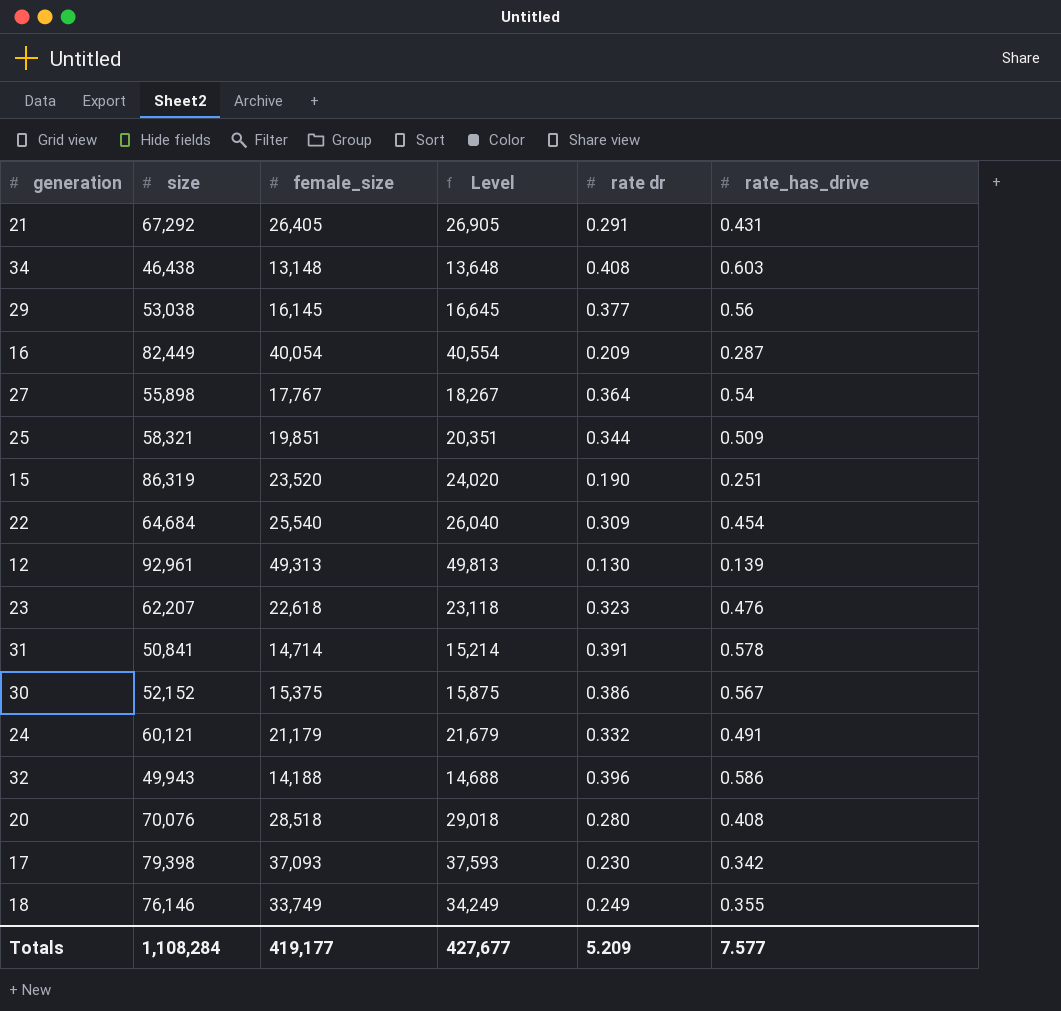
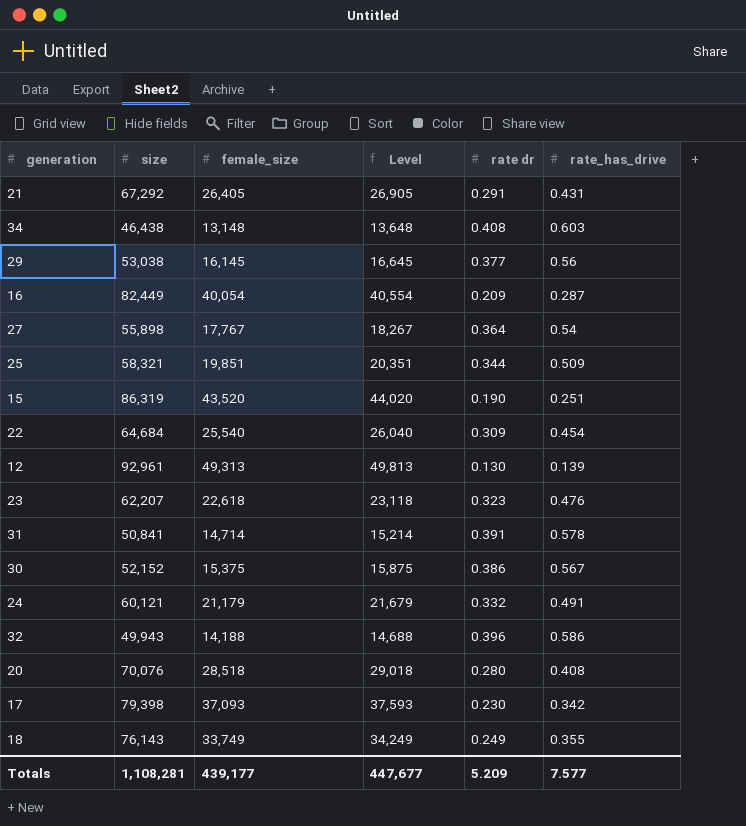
15 | female_size: 23,520 -> 43,520
15 | Level: 24,020 -> 44,020
18 | size: 76,146 -> 76,143
Totals | size: 1,108,284 -> 1,108,281
Totals | female_size: 419,177 -> 439,177
Totals | Level: 427,677 -> 447,677

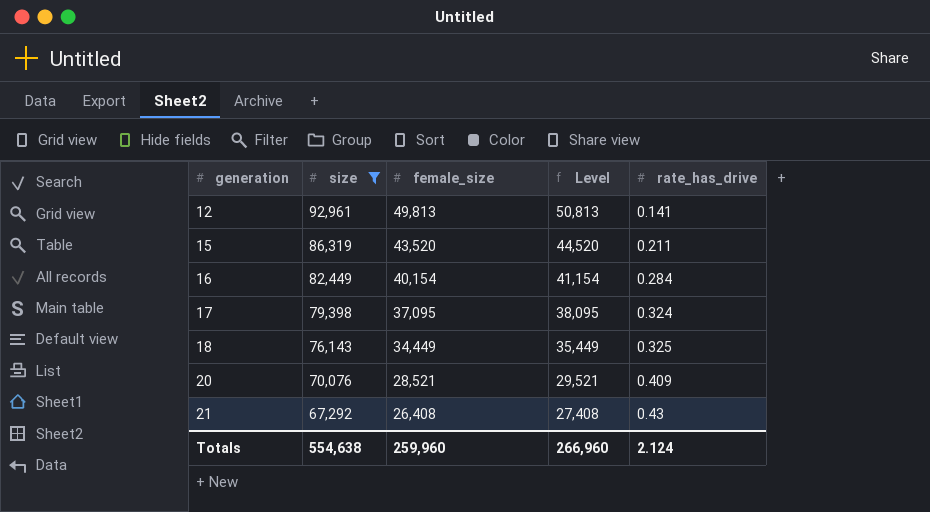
filter: none -> size >= 67,292
row order: none -> generation ascending
column rate dr | position: 5 -> none
column Level | formula: [female_size] + 500 -> [female_size] + 1000
12 | female_size: 49,313 -> 49,813
12 | rate_has_drive: 0.139 -> 0.141
15 | rate_has_drive: 0.251 -> 0.211
16 | female_size: 40,054 -> 40,154
16 | rate_has_drive: 0.287 -> 0.284
17 | female_size: 37,093 -> 37,095
17 | rate_has_drive: 0.342 -> 0.324
18 | female_size: 33,749 -> 34,449
18 | rate_has_drive: 0.355 -> 0.325
20 | female_size: 28,518 -> 28,521
20 | rate_has_drive: 0.408 -> 0.409
21 | female_size: 26,405 -> 26,408
21 | rate_has_drive: 0.431 -> 0.43
Totals | size: 1,108,281 -> 554,638
Totals | female_size: 439,177 -> 259,960
Totals | Level: 447,677 -> 266,960
Totals | rate_has_drive: 7.577 -> 2.124

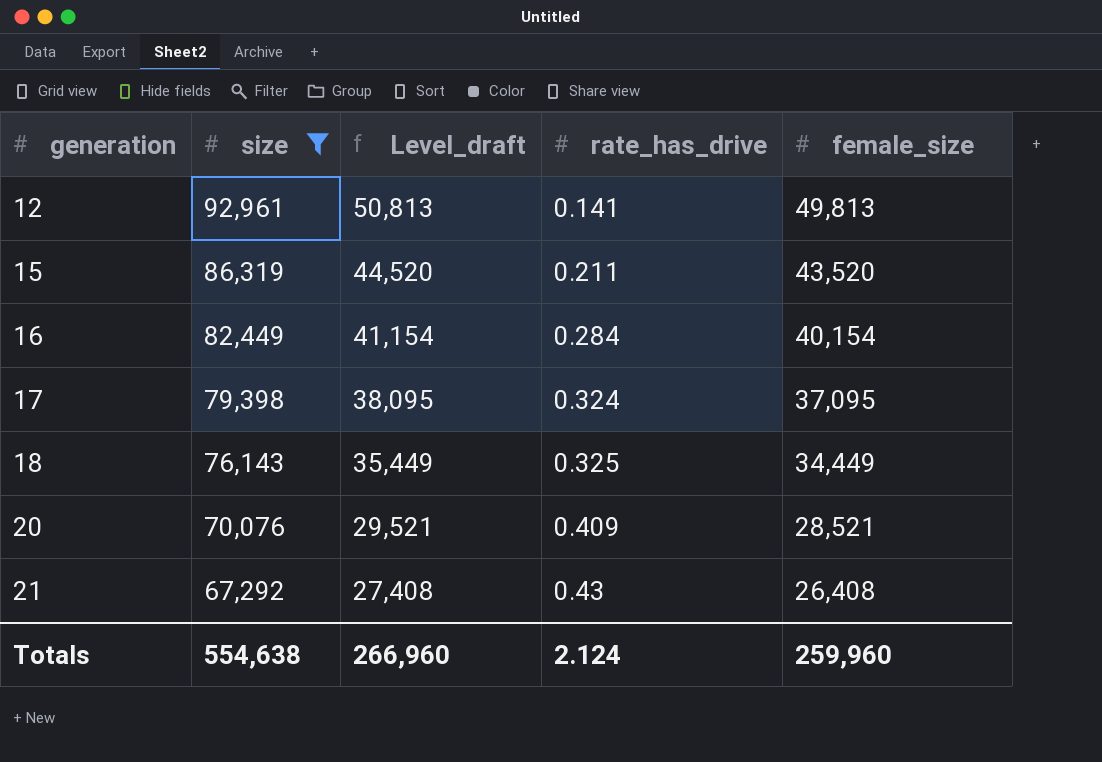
column name: Level -> Level_draft
column female_size | position: 3 -> 5

